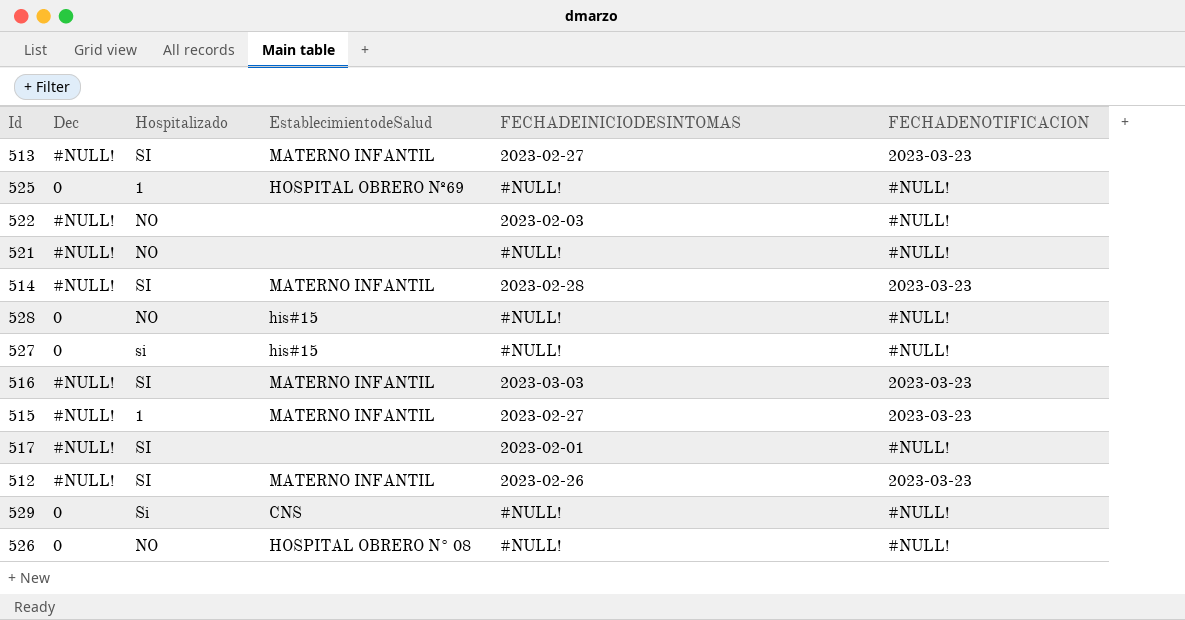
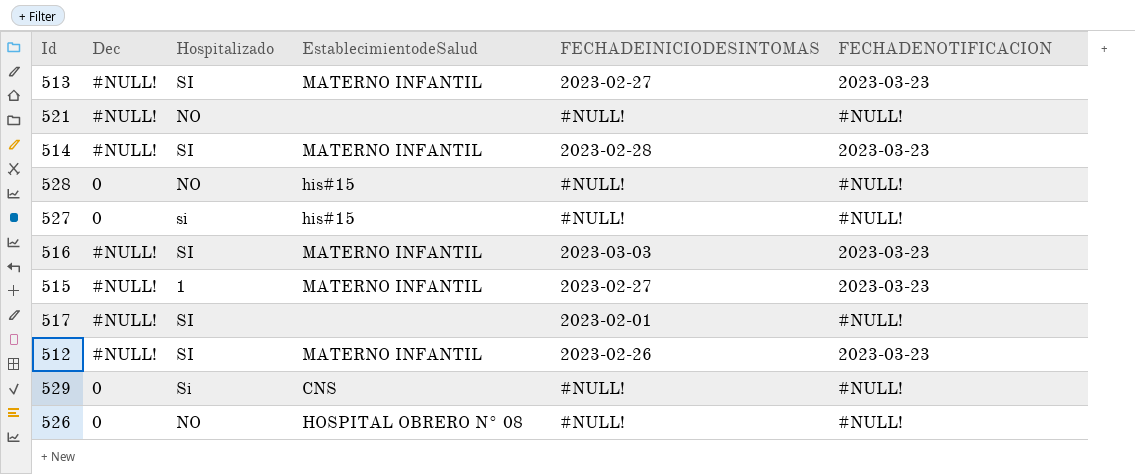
row 525: 0 | 1 | HOSPITAL OBRERO Nº69 | #NULL! | #NULL! -> none
row 522: #NULL! | NO | none | 2023-02-03 | #NULL! -> none

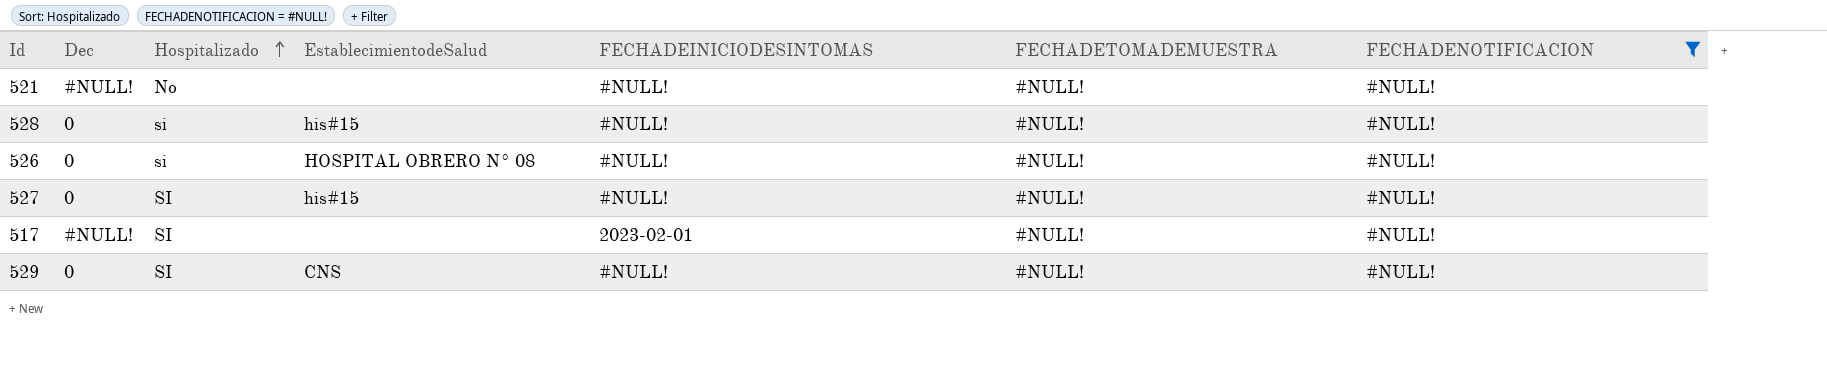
filter: none -> FECHADENOTIFICACION = #NULL!
row order: none -> Hospitalizado ascending
column FECHADETOMADEMUESTRA | position: none -> 6
521 | Hospitalizado: NO -> No
528 | Hospitalizado: NO -> si
526 | Hospitalizado: NO -> si
527 | Hospitalizado: si -> SI
529 | Hospitalizado: Si -> SI

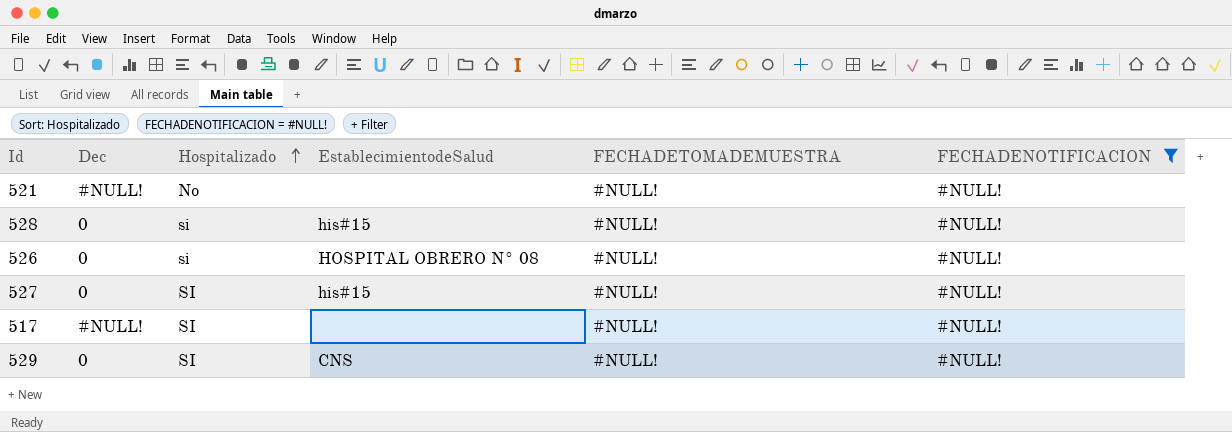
column FECHADEINICIODESINTOMAS | position: 5 -> none

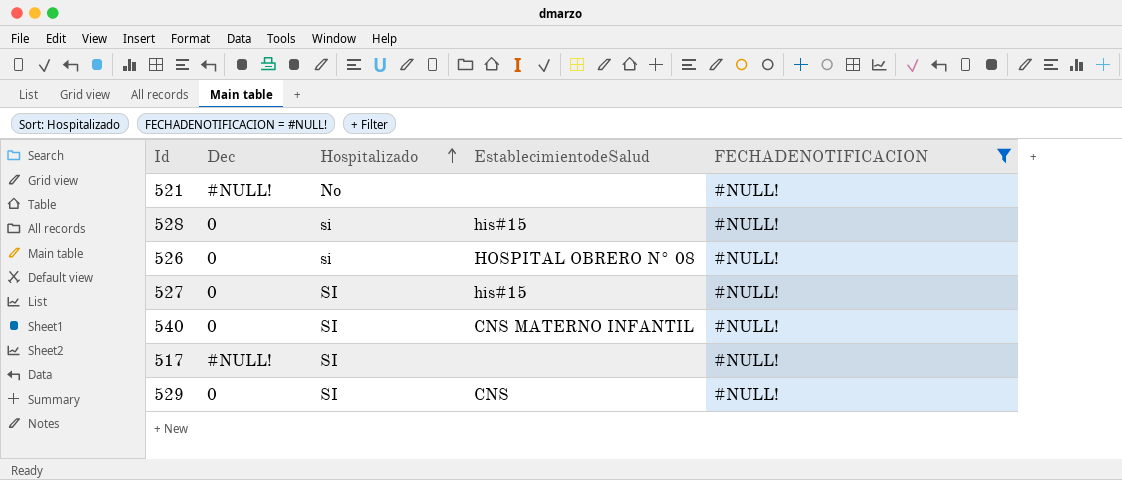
column FECHADETOMADEMUESTRA | position: 5 -> none
row 540: none -> 0 | SI | CNS MATERNO INFANTIL | #NULL!

